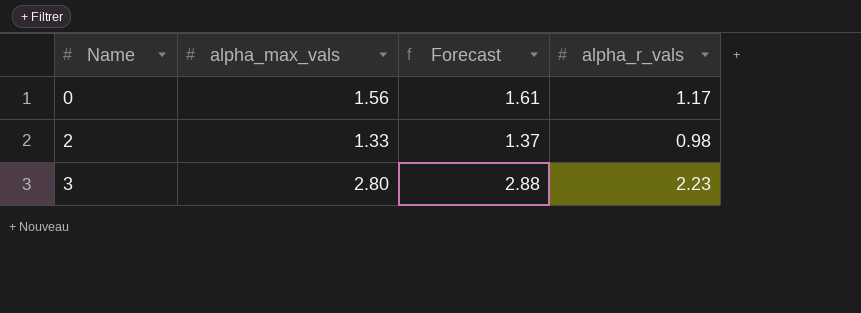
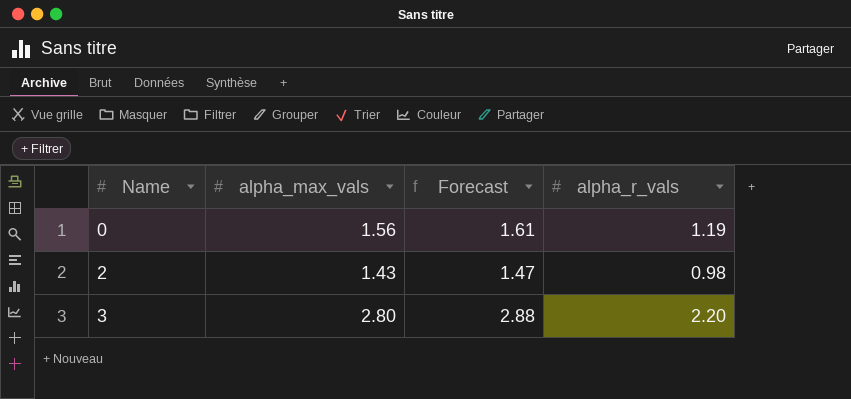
0 | alpha_r_vals: 1.17 -> 1.19
2 | alpha_max_vals: 1.33 -> 1.43
2 | Forecast: 1.37 -> 1.47
3 | alpha_r_vals: 2.23 -> 2.20

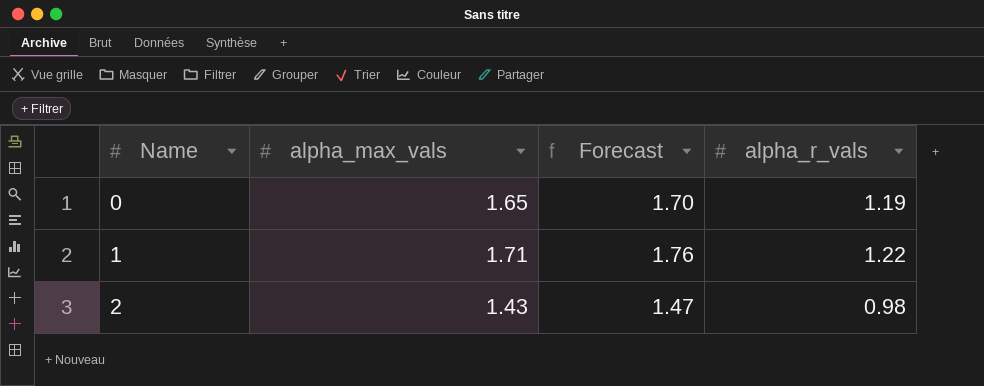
row 3: 2.80 | 2.88 | 2.20 -> none
0 | alpha_max_vals: 1.56 -> 1.65
0 | Forecast: 1.61 -> 1.70
row 1: none -> 1.71 | 1.76 | 1.22

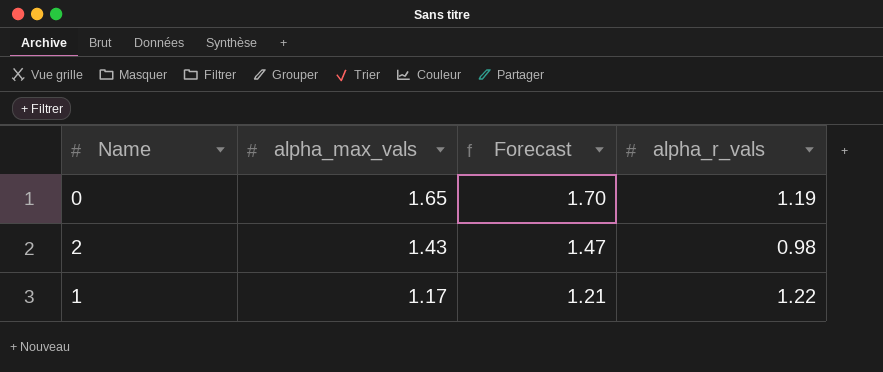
row order: Name ascending -> alpha_max_vals descending
1 | alpha_max_vals: 1.71 -> 1.17
1 | Forecast: 1.76 -> 1.21

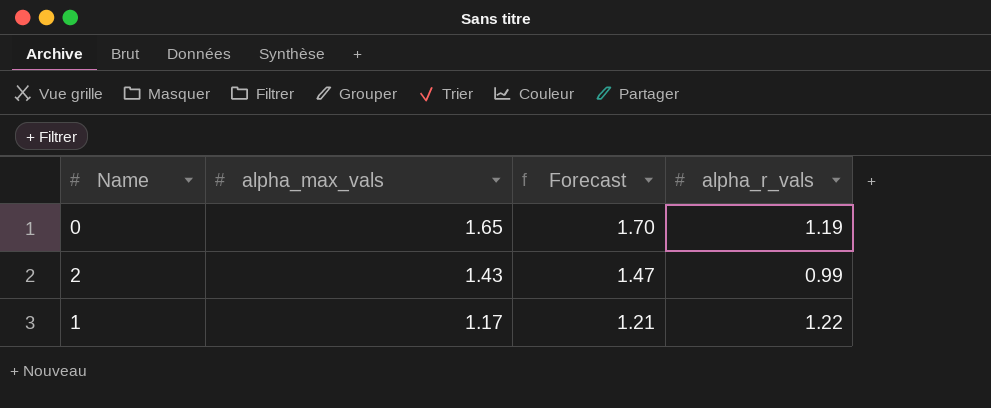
2 | alpha_r_vals: 0.98 -> 0.99

